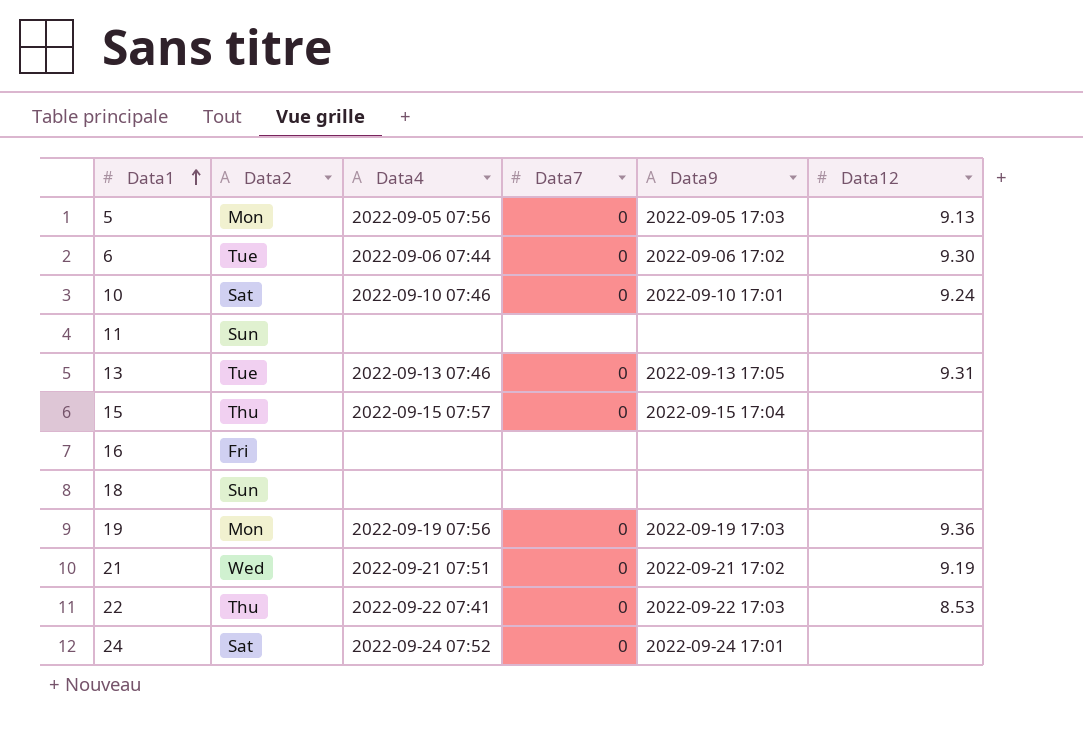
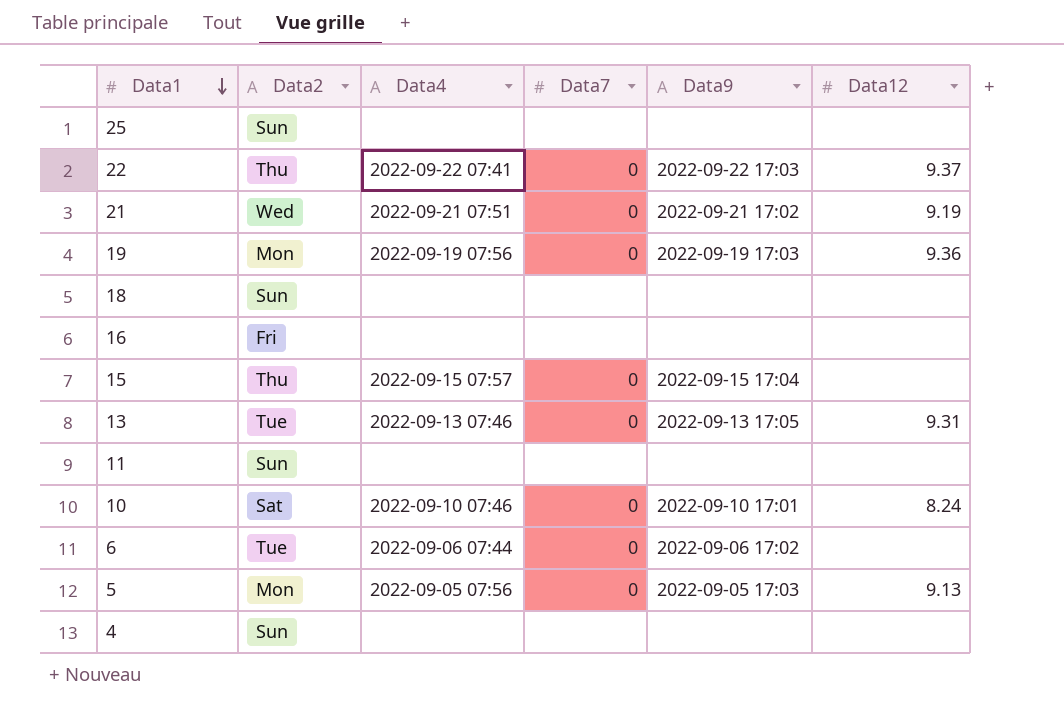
row order: Data1 ascending -> Data1 descending
row 24: Sat | 2022-09-24 07:52 | 0 | 2022-09-24 17:01 | none -> none
row 25: none -> Sun | none | none | none | none
22 | Data12: 8.53 -> 9.37
10 | Data12: 9.24 -> 8.24
6 | Data12: 9.30 -> none
row 4: none -> Sun | none | none | none | none

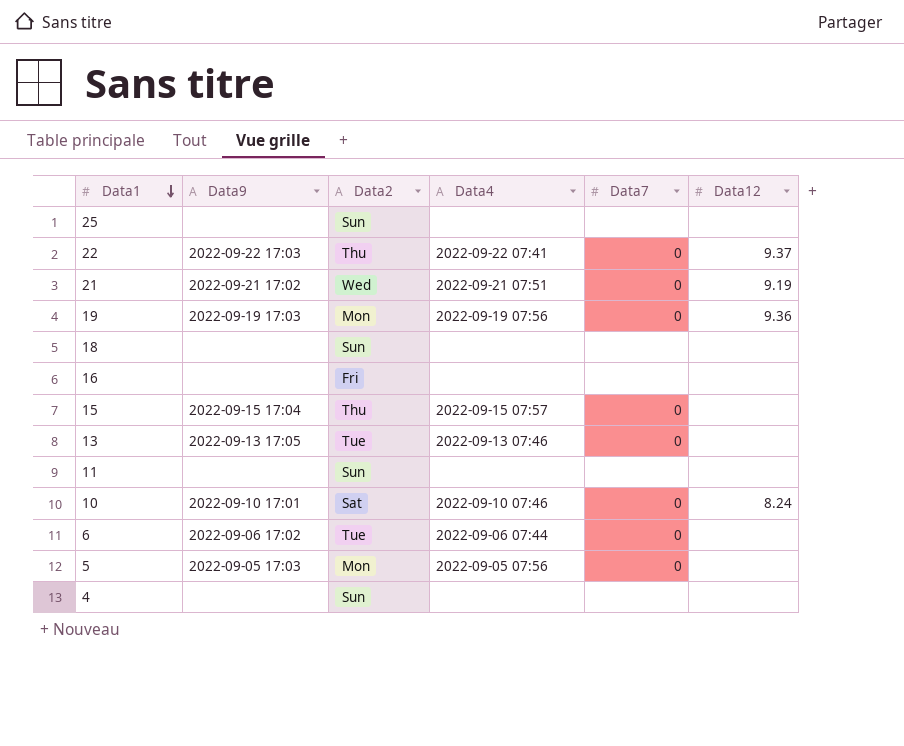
column Data9 | position: 5 -> 2
13 | Data12: 9.31 -> none
5 | Data12: 9.13 -> none

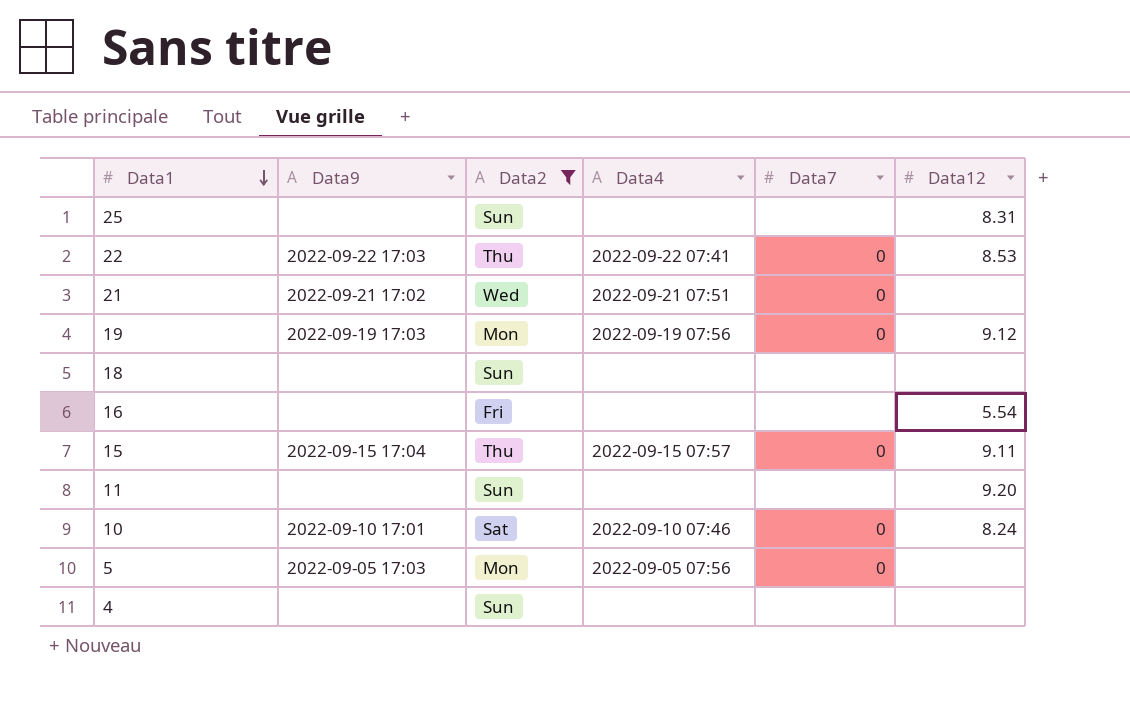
filter: none -> Data2 != Tue
25 | Data12: none -> 8.31
22 | Data12: 9.37 -> 8.53
21 | Data12: 9.19 -> none
19 | Data12: 9.36 -> 9.12
16 | Data12: none -> 5.54
15 | Data12: none -> 9.11
11 | Data12: none -> 9.20

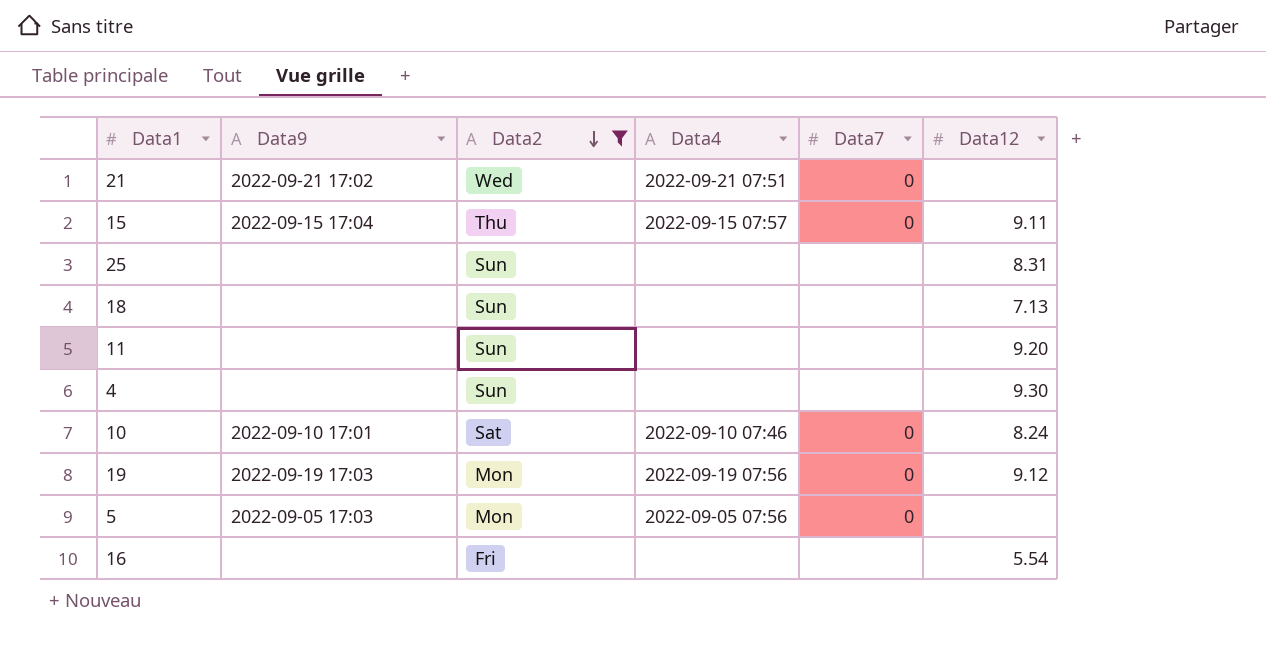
row order: Data1 descending -> Data2 descending
row 22: 2022-09-22 17:03 | Thu | 2022-09-22 07:41 | 0 | 8.53 -> none
18 | Data12: none -> 7.13
4 | Data12: none -> 9.30

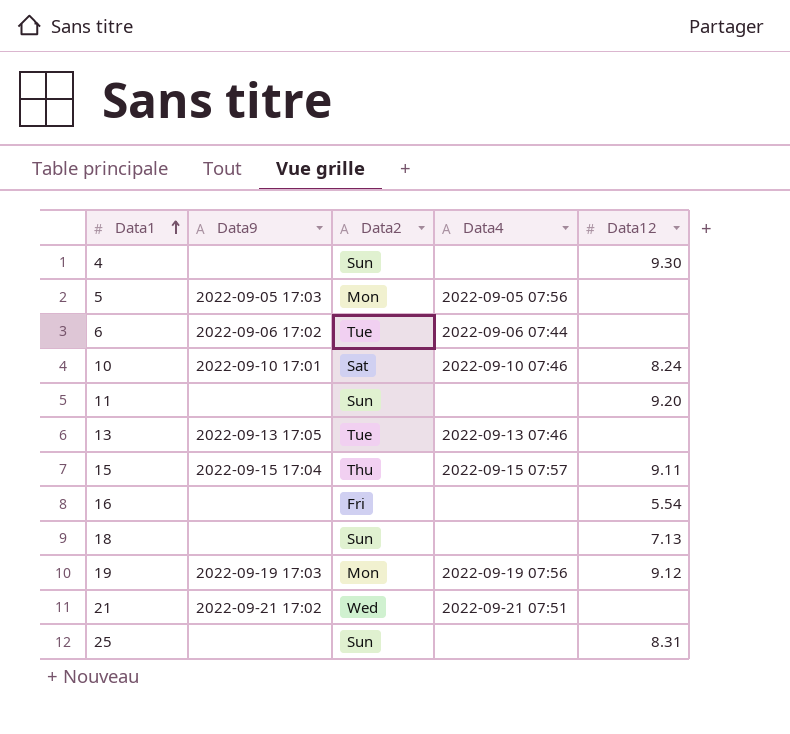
filter: Data2 != Tue -> none
row order: Data2 descending -> Data1 ascending
column Data7 | position: 5 -> none

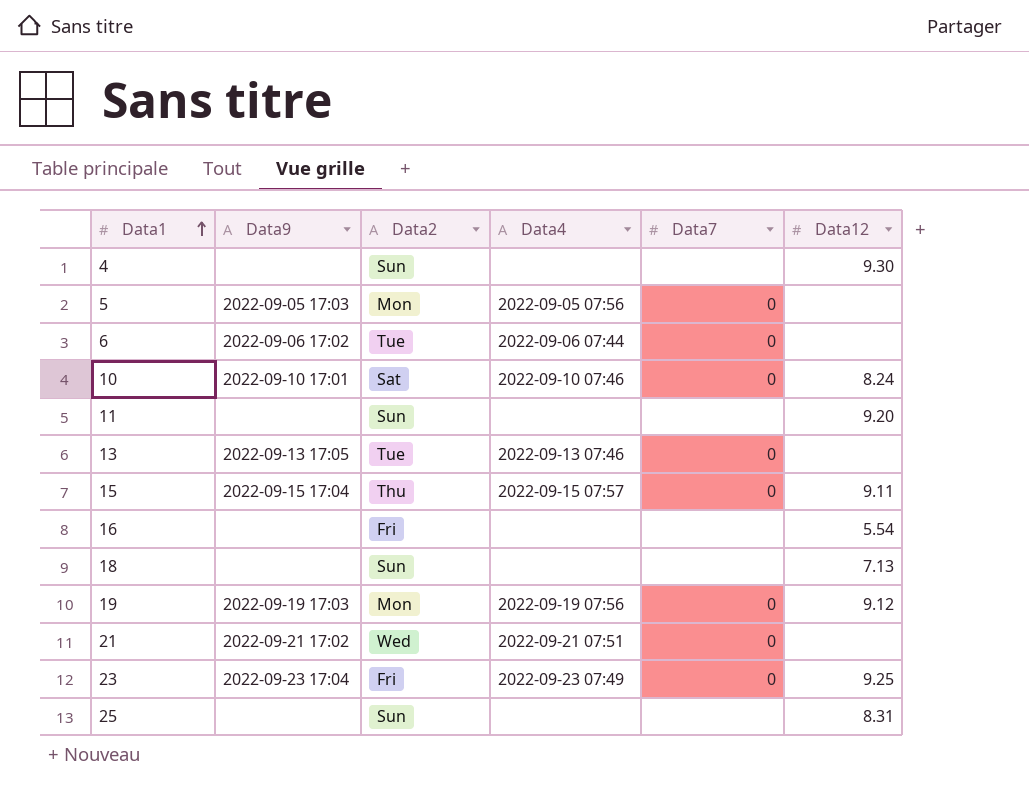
column Data7 | position: none -> 5
row 23: none -> 2022-09-23 17:04 | Fri | 2022-09-23 07:49 | 0 | 9.25

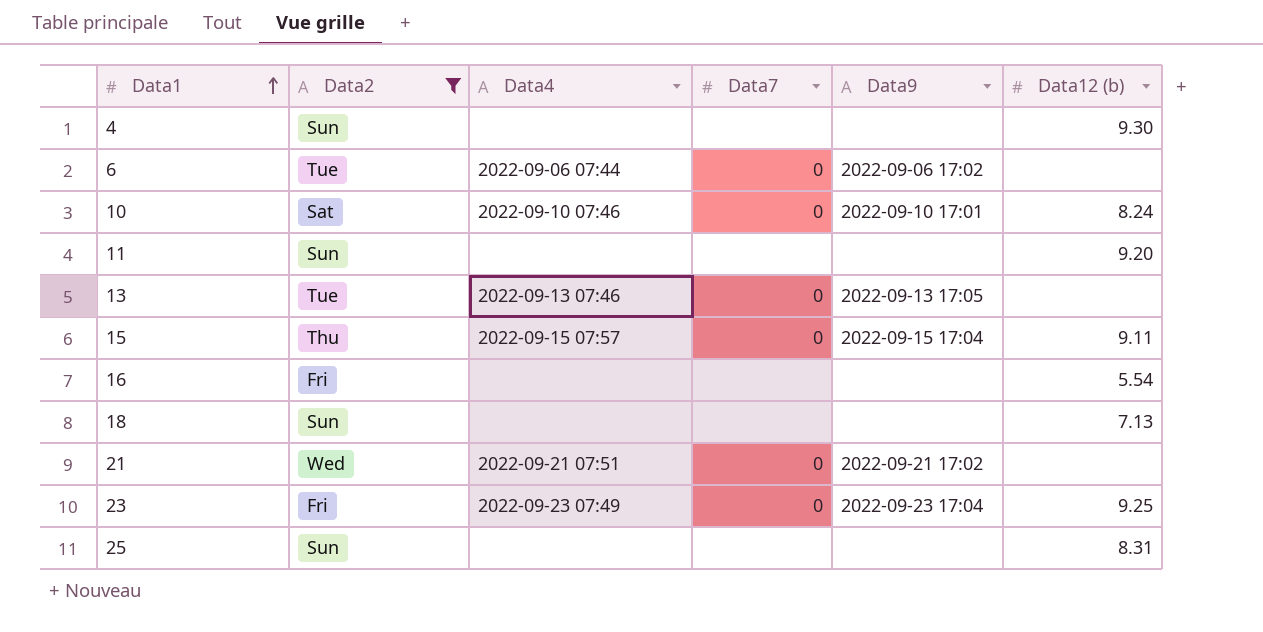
filter: none -> Data2 != Mon
column Data9 | position: 2 -> 5
column name: Data12 -> Data12 (b)

